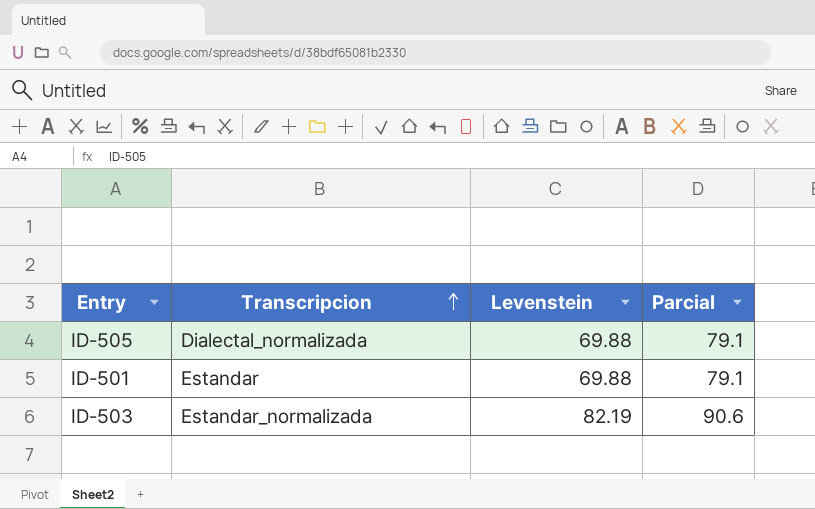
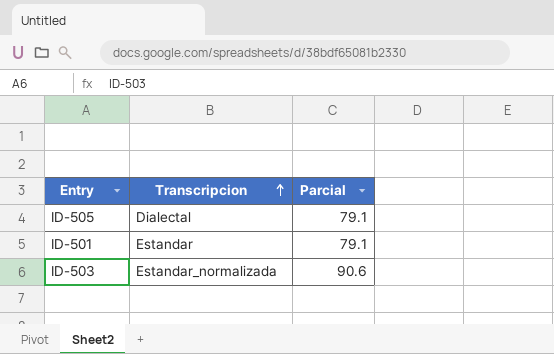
column Levenstein | position: 3 -> none
ID-505 | Transcripcion: Dialectal_normalizada -> Dialectal

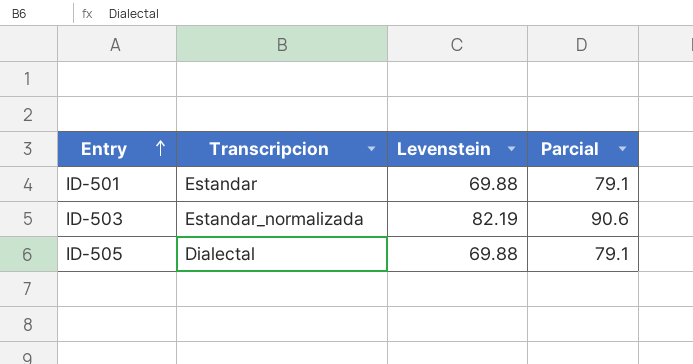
row order: Transcripcion ascending -> Entry ascending
column Levenstein | position: none -> 3

